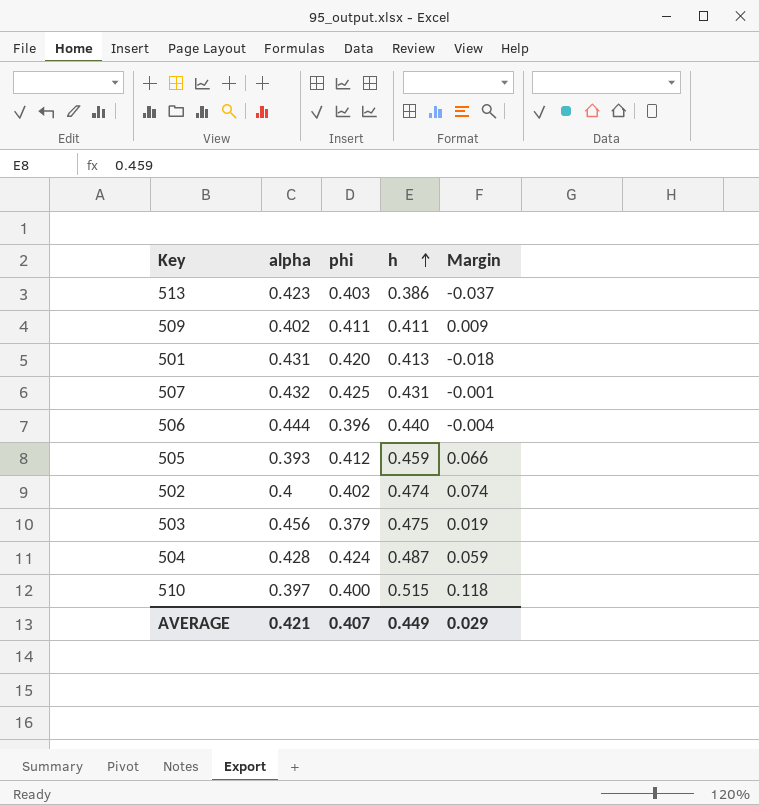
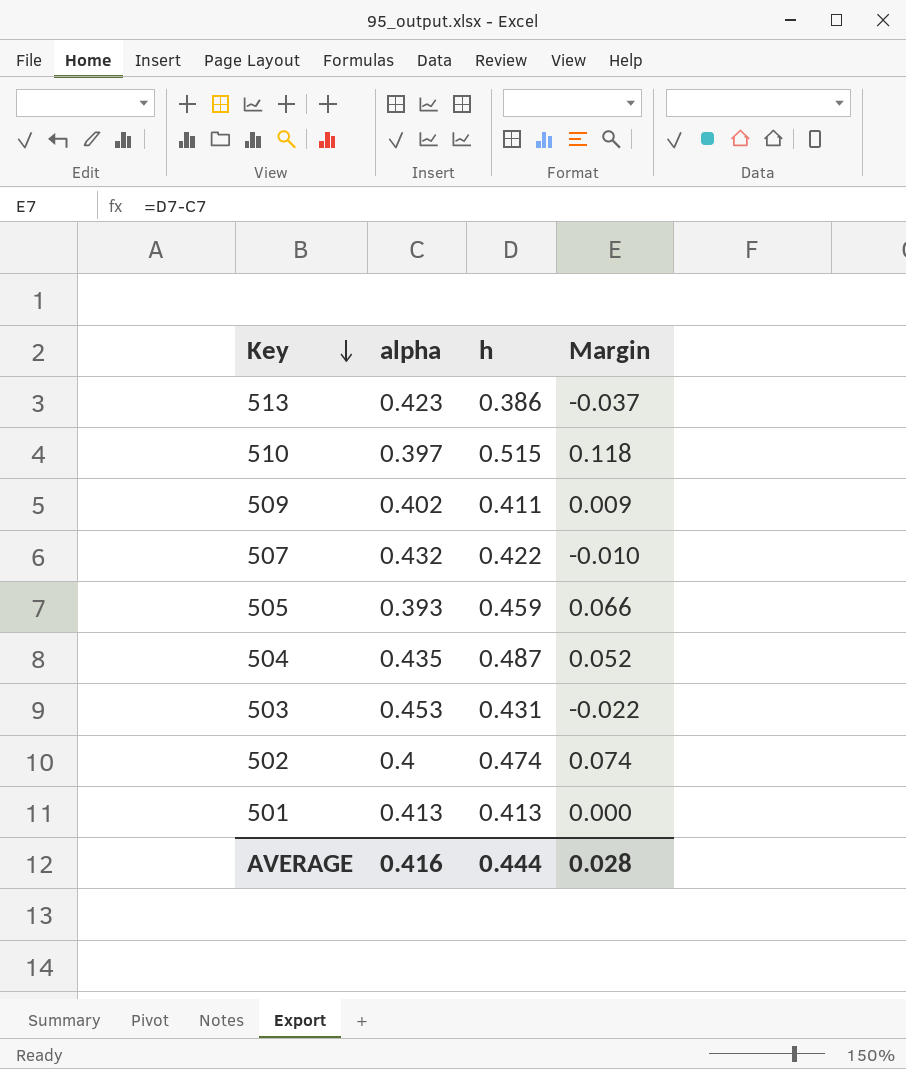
row order: h ascending -> Key descending
column phi | position: 3 -> none
row 506: 0.444 | 0.396 | 0.440 | -0.004 -> none
507 | h: 0.431 -> 0.422
507 | Margin: -0.001 -> -0.010
504 | alpha: 0.428 -> 0.435
504 | Margin: 0.059 -> 0.052
503 | alpha: 0.456 -> 0.453
503 | h: 0.475 -> 0.431
503 | Margin: 0.019 -> -0.022
501 | alpha: 0.431 -> 0.413
501 | Margin: -0.018 -> 0.000
AVERAGE | alpha: 0.421 -> 0.416
AVERAGE | h: 0.449 -> 0.444
AVERAGE | Margin: 0.029 -> 0.028

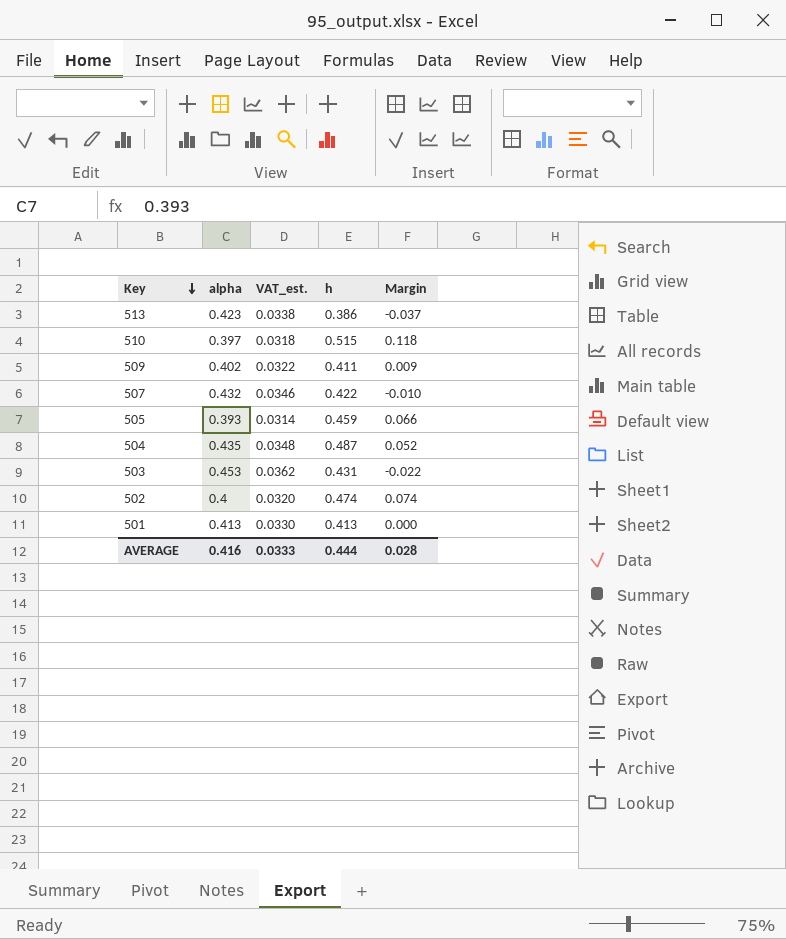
column VAT_est. | formula: none -> [alpha] * 0.08

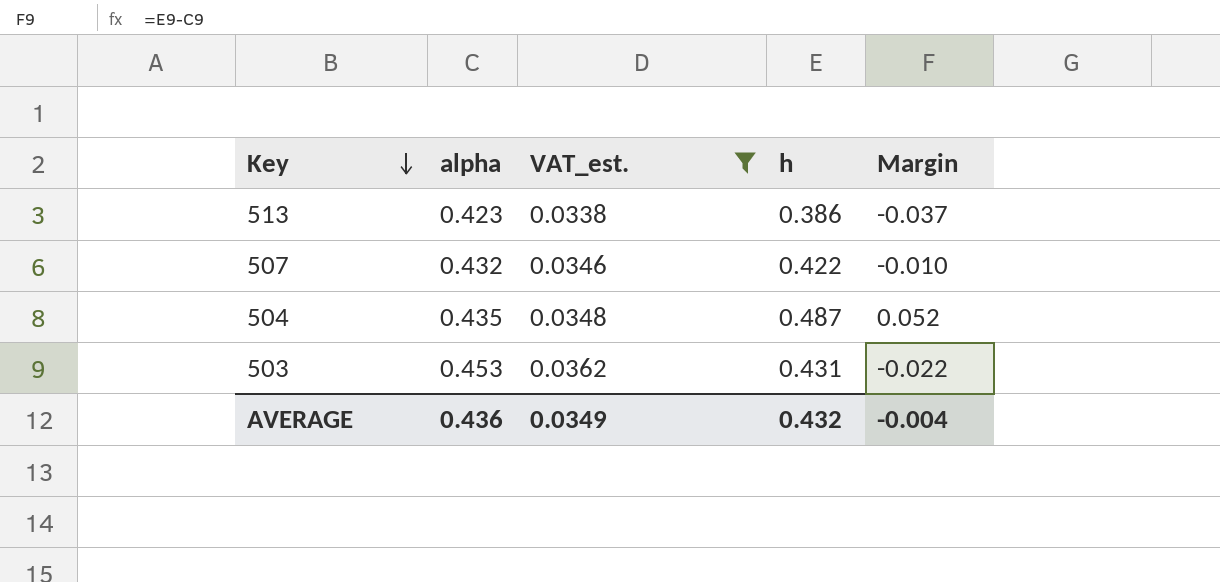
filter: none -> VAT_est. >= 0.0338
AVERAGE | alpha: 0.416 -> 0.436
AVERAGE | VAT_est.: 0.0333 -> 0.0349
AVERAGE | h: 0.444 -> 0.432
AVERAGE | Margin: 0.028 -> -0.004

